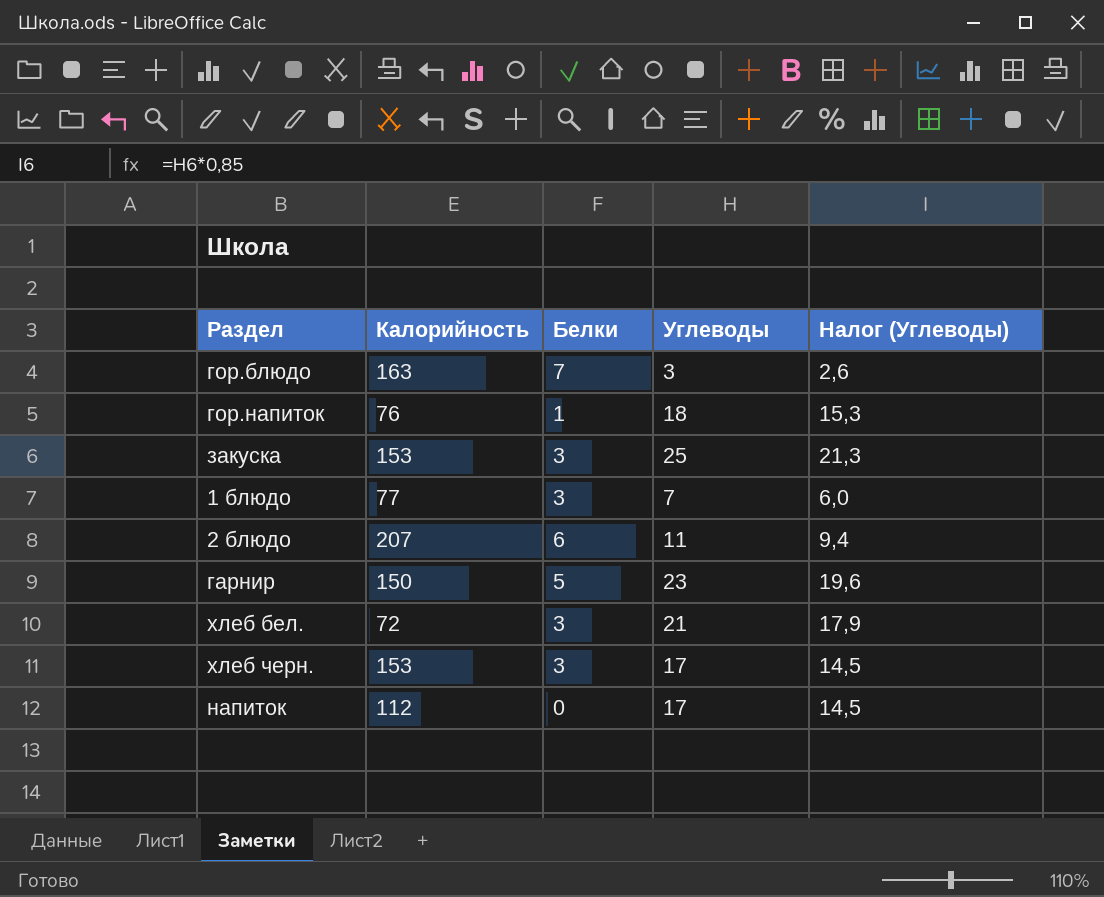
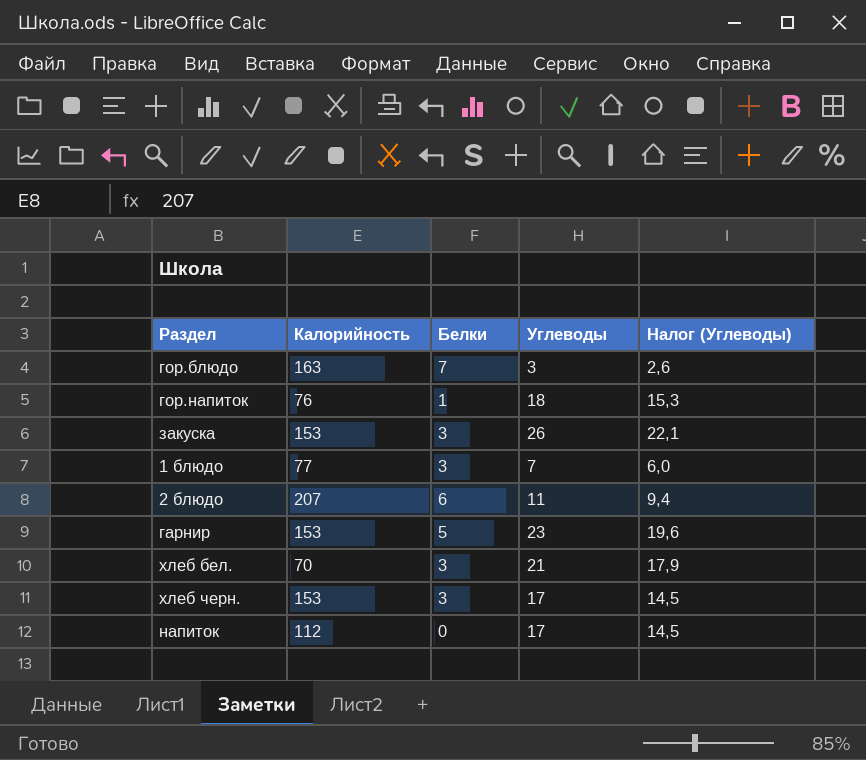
закуска | Углеводы: 25 -> 26
закуска | Налог (Углеводы): 21,3 -> 22,1
гарнир | Калорийность: 150 -> 153
хлеб бел. | Калорийность: 72 -> 70

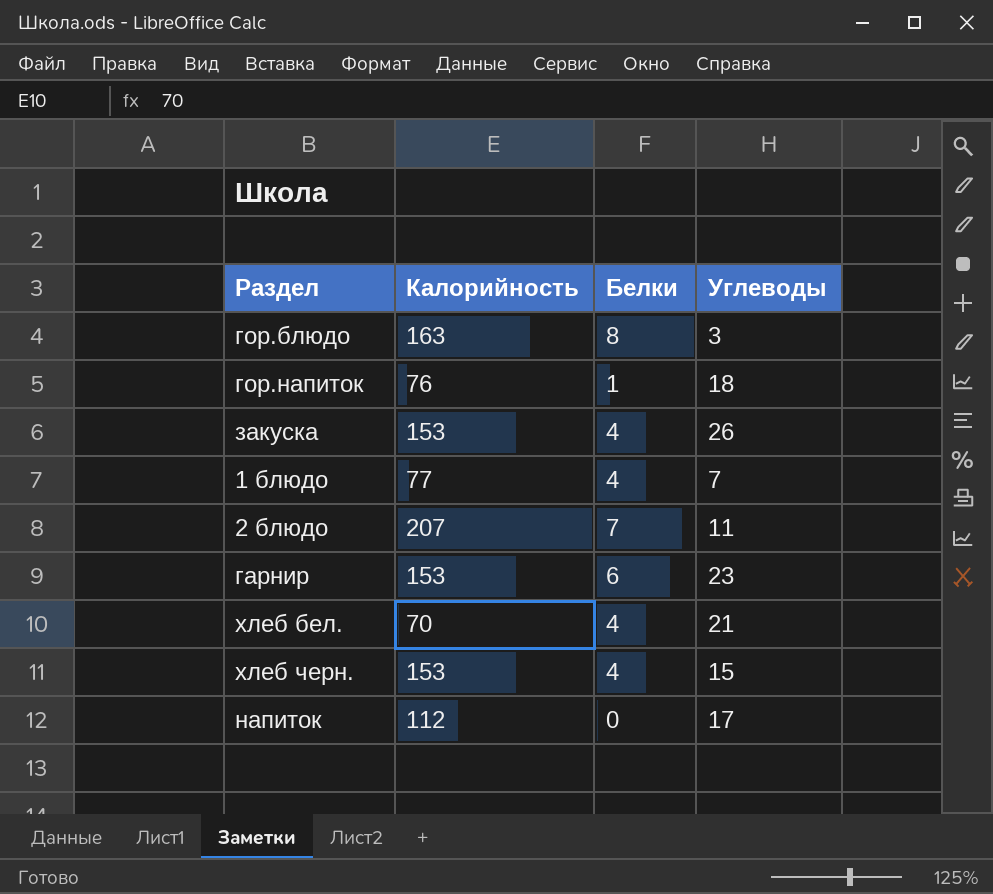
column Налог (Углеводы) | formula: [Углеводы] * 0,85 -> none
гор.блюдо | Белки: 7 -> 8
закуска | Белки: 3 -> 4
1 блюдо | Белки: 3 -> 4
2 блюдо | Белки: 6 -> 7
гарнир | Белки: 5 -> 6
хлеб бел. | Белки: 3 -> 4
хлеб черн. | Белки: 3 -> 4
хлеб черн. | Углеводы: 17 -> 15

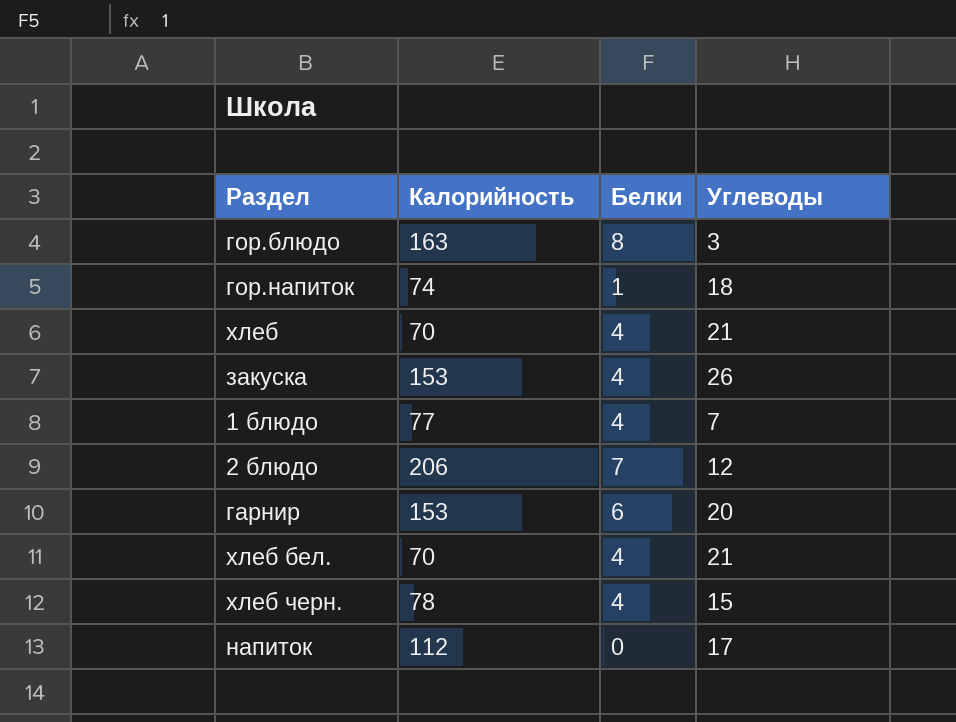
гор.напиток | Калорийность: 76 -> 74
row хлеб: none -> 70 | 4 | 21
2 блюдо | Калорийность: 207 -> 206
2 блюдо | Углеводы: 11 -> 12
гарнир | Углеводы: 23 -> 20
хлеб черн. | Калорийность: 153 -> 78

